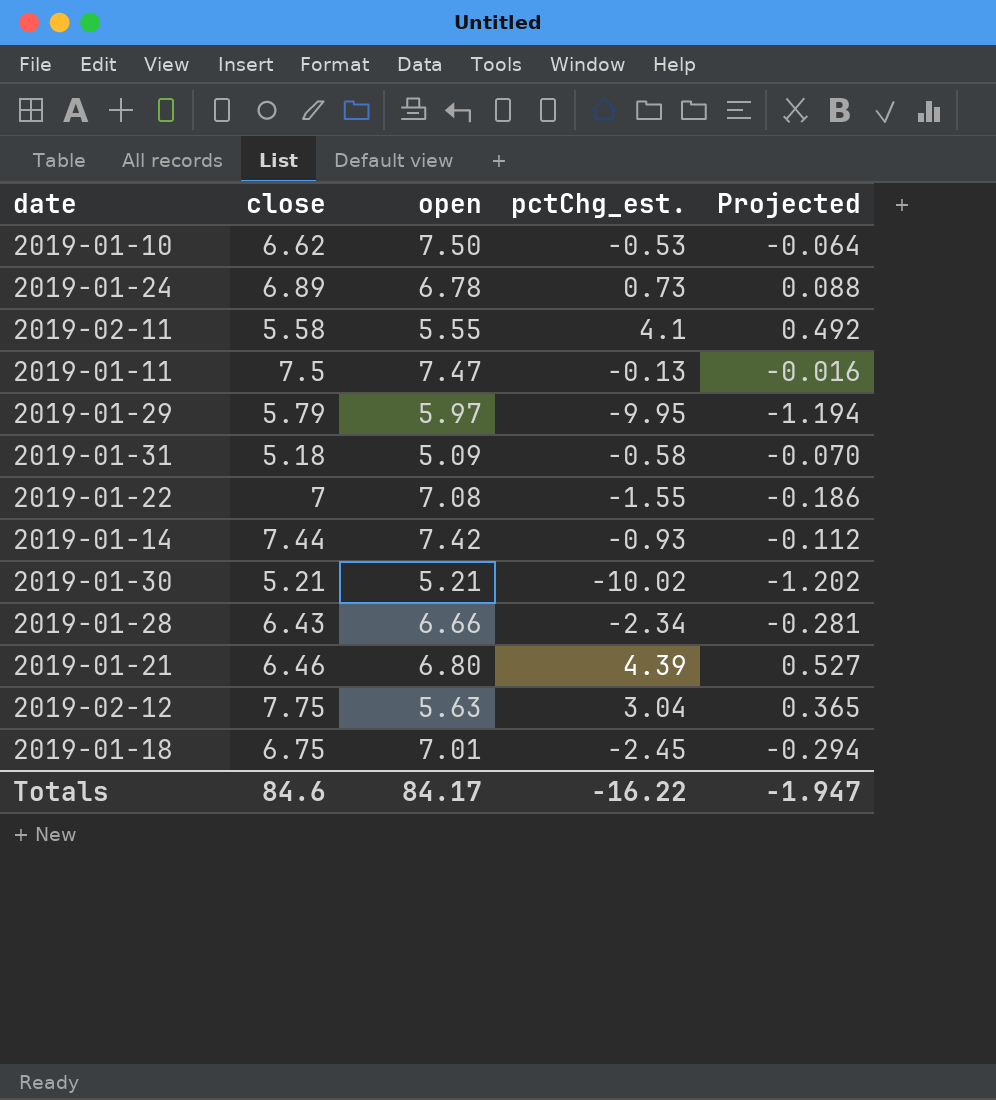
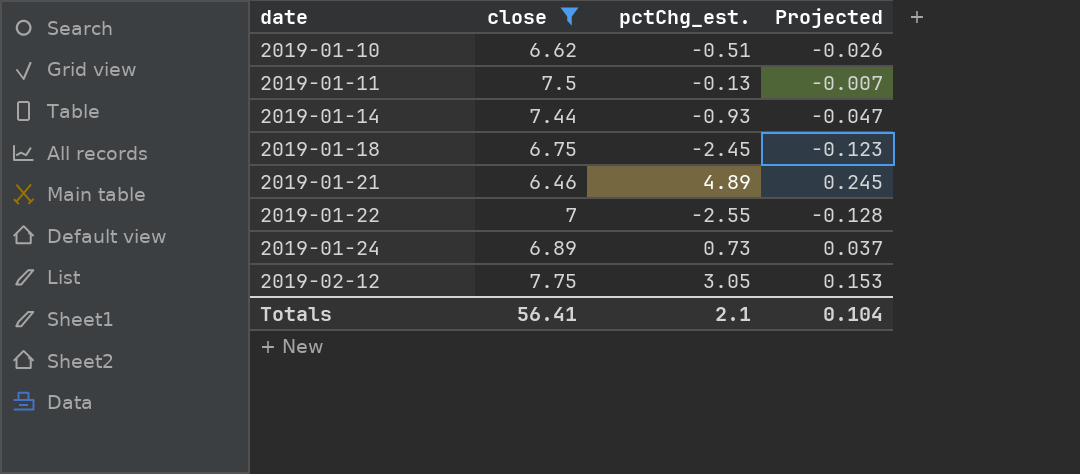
filter: none -> close >= 6.46
row order: none -> date ascending
column open | position: 3 -> none
column Projected | formula: [pctChg_est.] * 0.12 -> [pctChg_est.] * 0.05
2019-01-10 | pctChg_est.: -0.53 -> -0.51
2019-01-21 | pctChg_est.: 4.39 -> 4.89
2019-01-22 | pctChg_est.: -1.55 -> -2.55
2019-02-12 | pctChg_est.: 3.04 -> 3.05
Totals | close: 84.6 -> 56.41
Totals | pctChg_est.: -16.22 -> 2.1
Totals | Projected: -1.947 -> 0.104

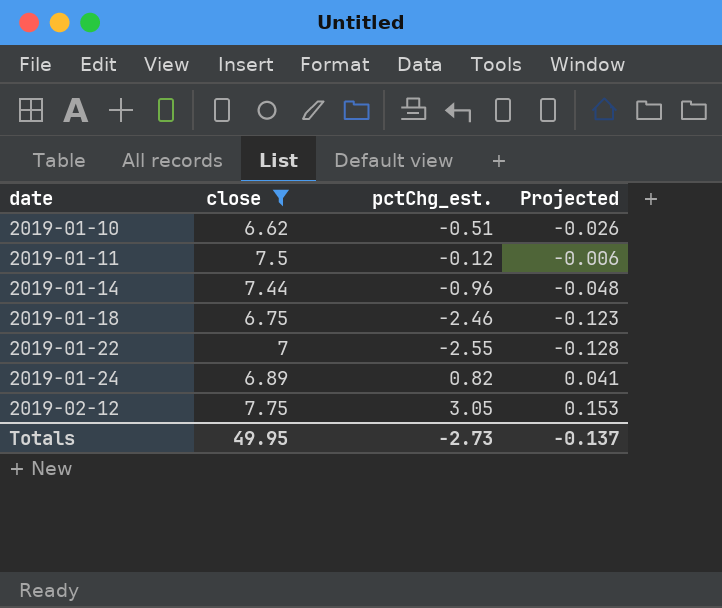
row 2019-01-21: 6.46 | 4.89 | 0.245 -> none
2019-01-11 | pctChg_est.: -0.13 -> -0.12
2019-01-11 | Projected: -0.007 -> -0.006
2019-01-14 | pctChg_est.: -0.93 -> -0.96
2019-01-14 | Projected: -0.047 -> -0.048
2019-01-18 | pctChg_est.: -2.45 -> -2.46
2019-01-24 | pctChg_est.: 0.73 -> 0.82
2019-01-24 | Projected: 0.037 -> 0.041
Totals | close: 56.41 -> 49.95
Totals | pctChg_est.: 2.1 -> -2.73
Totals | Projected: 0.104 -> -0.137

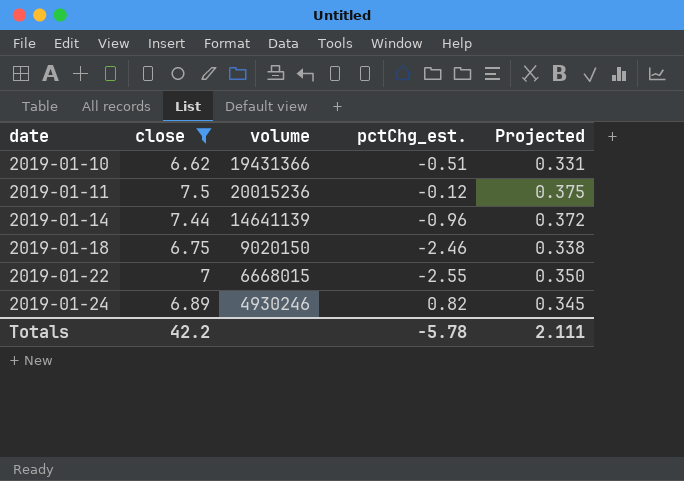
column volume | position: none -> 3
column Projected | formula: [pctChg_est.] * 0.05 -> [close] * 0.05
row 2019-02-12: 7.75 | 3.05 | 0.153 -> none
Totals | close: 49.95 -> 42.2
Totals | pctChg_est.: -2.73 -> -5.78
Totals | Projected: -0.137 -> 2.111

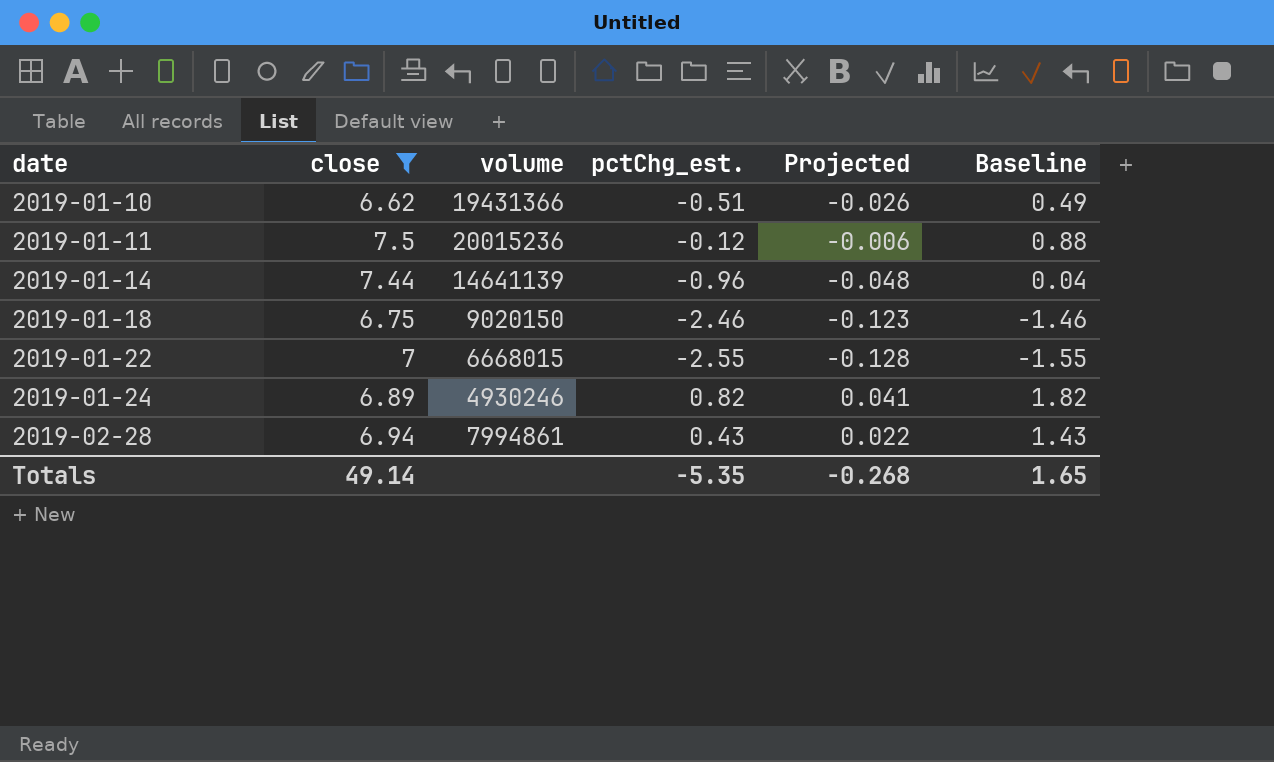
column Projected | formula: [close] * 0.05 -> [pctChg_est.] * 0.05
column Baseline | formula: none -> [pctChg_est.] + 1
row 2019-02-28: none -> 6.94 | 7994861 | 0.43 | 0.022 | 1.43
Totals | close: 42.2 -> 49.14
Totals | pctChg_est.: -5.78 -> -5.35
Totals | Projected: 2.111 -> -0.268

